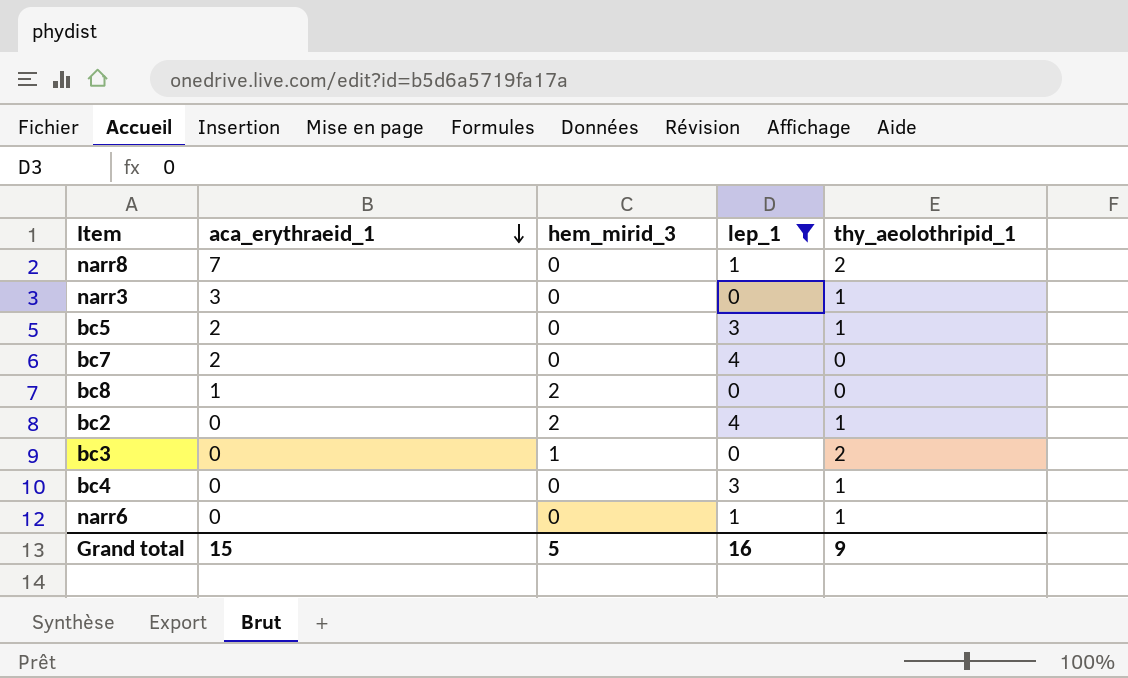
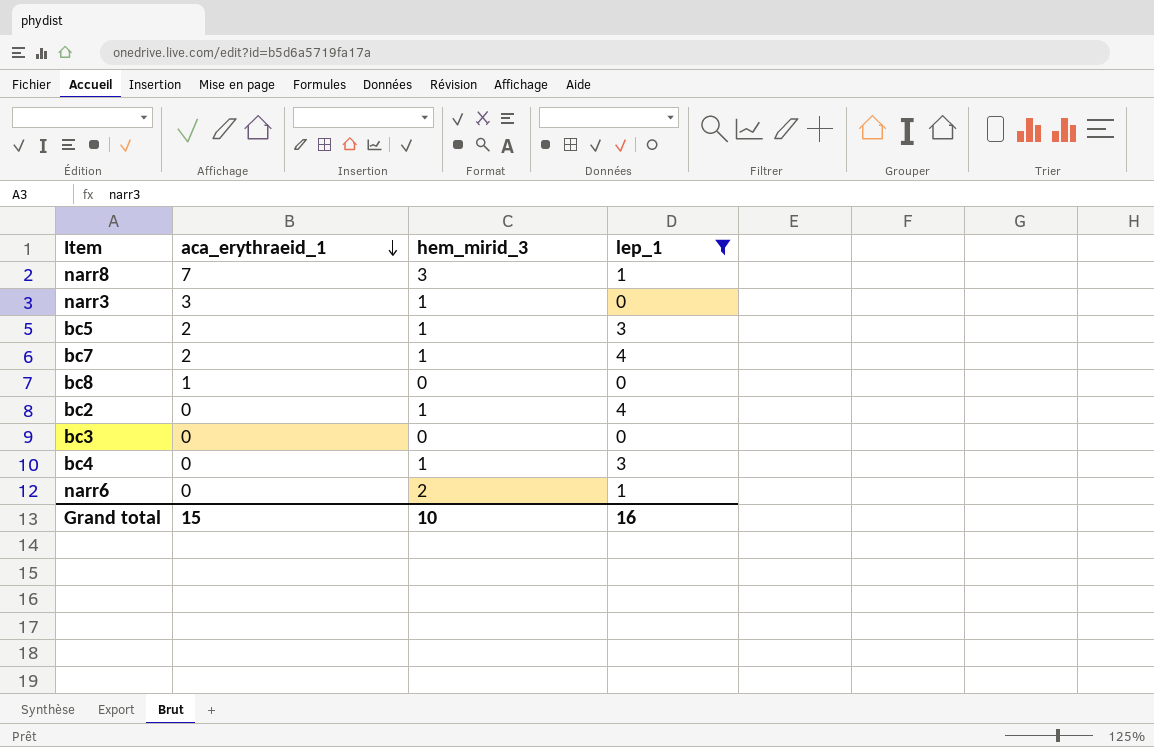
column thy_aeolothripid_1 | position: 5 -> none
narr8 | hem_mirid_3: 0 -> 3
narr3 | hem_mirid_3: 0 -> 1
bc5 | hem_mirid_3: 0 -> 1
bc7 | hem_mirid_3: 0 -> 1
bc8 | hem_mirid_3: 2 -> 0
bc2 | hem_mirid_3: 2 -> 1
bc3 | hem_mirid_3: 1 -> 0
bc4 | hem_mirid_3: 0 -> 1
narr6 | hem_mirid_3: 0 -> 2
Grand total | hem_mirid_3: 5 -> 10

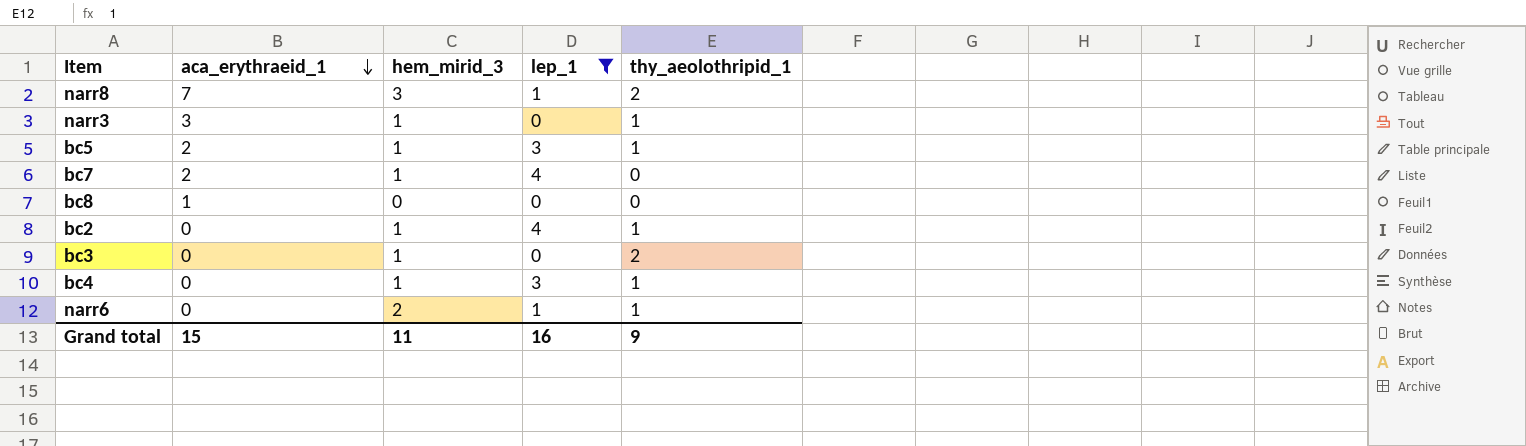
column thy_aeolothripid_1 | position: none -> 5
bc3 | hem_mirid_3: 0 -> 1
Grand total | hem_mirid_3: 10 -> 11

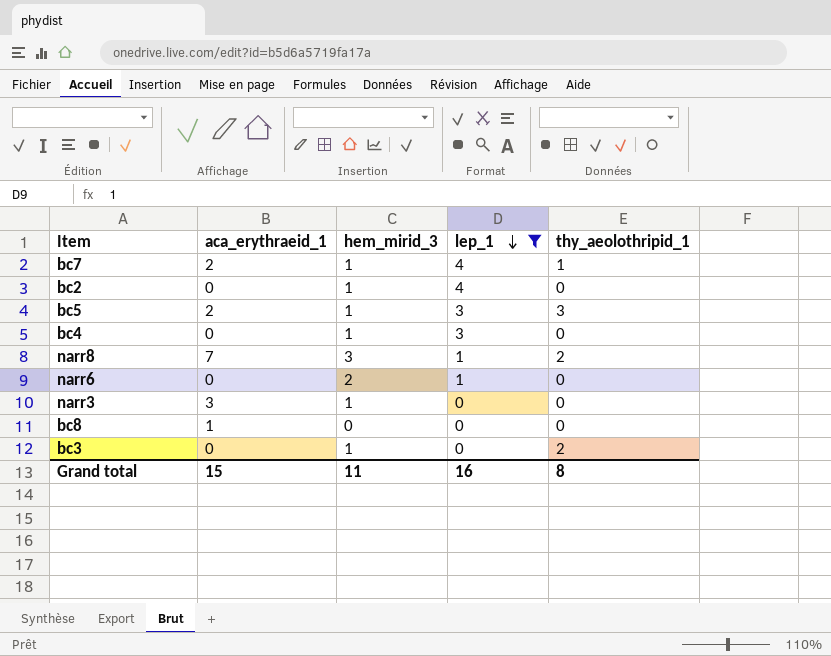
row order: aca_erythraeid_1 descending -> lep_1 descending
bc7 | thy_aeolothripid_1: 0 -> 1
bc2 | thy_aeolothripid_1: 1 -> 0
bc5 | thy_aeolothripid_1: 1 -> 3
bc4 | thy_aeolothripid_1: 1 -> 0
narr6 | thy_aeolothripid_1: 1 -> 0
narr3 | thy_aeolothripid_1: 1 -> 0
Grand total | thy_aeolothripid_1: 9 -> 8

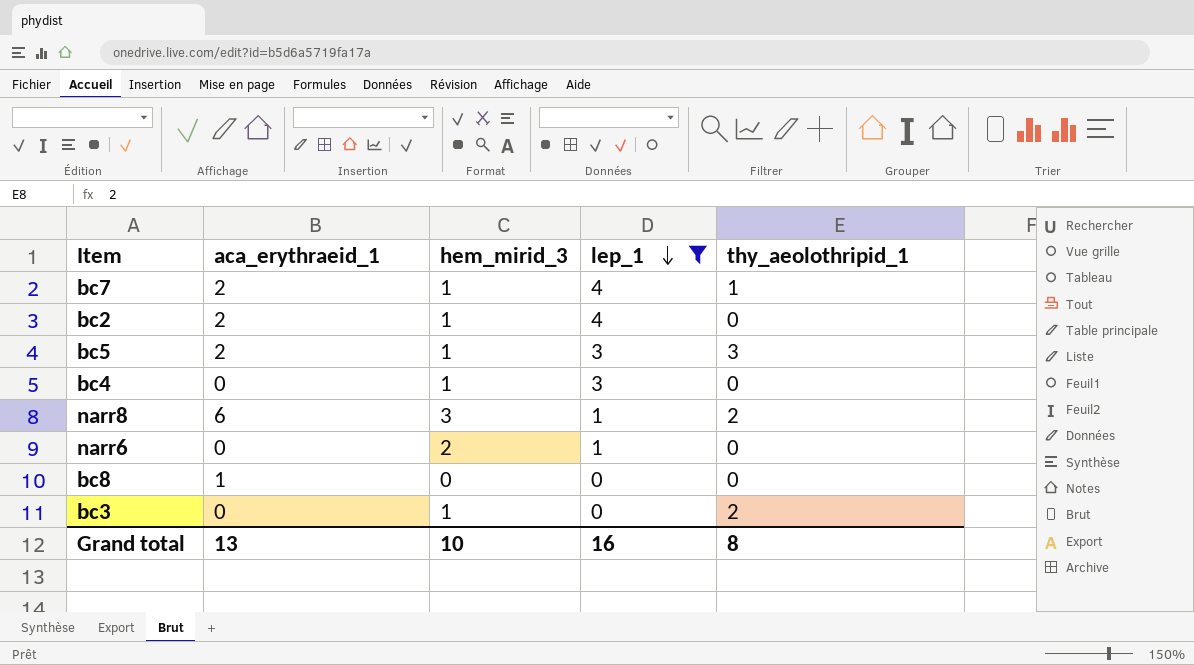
row narr3: 3 | 1 | 0 | 0 -> none
bc2 | aca_erythraeid_1: 0 -> 2
narr8 | aca_erythraeid_1: 7 -> 6
Grand total | aca_erythraeid_1: 15 -> 13
Grand total | hem_mirid_3: 11 -> 10

